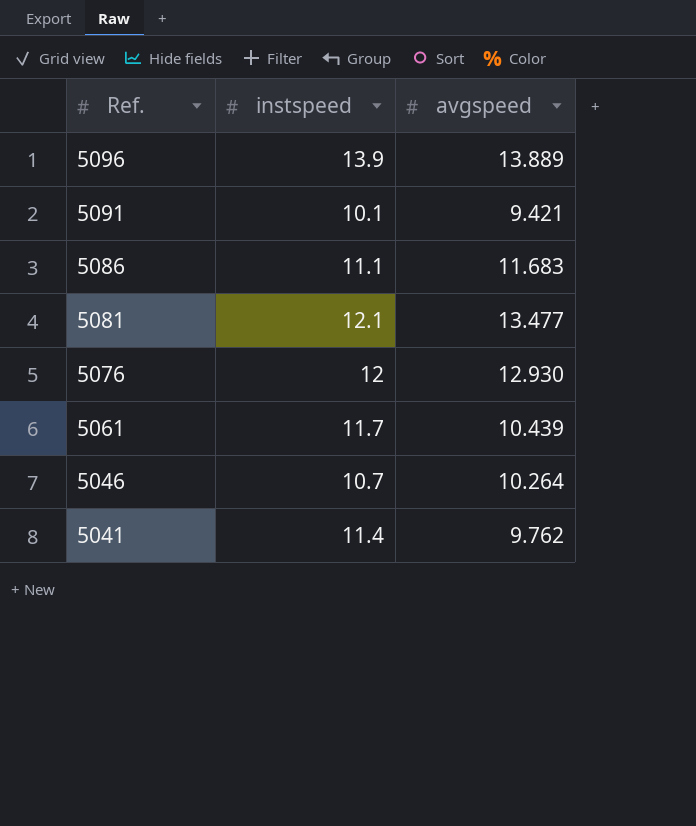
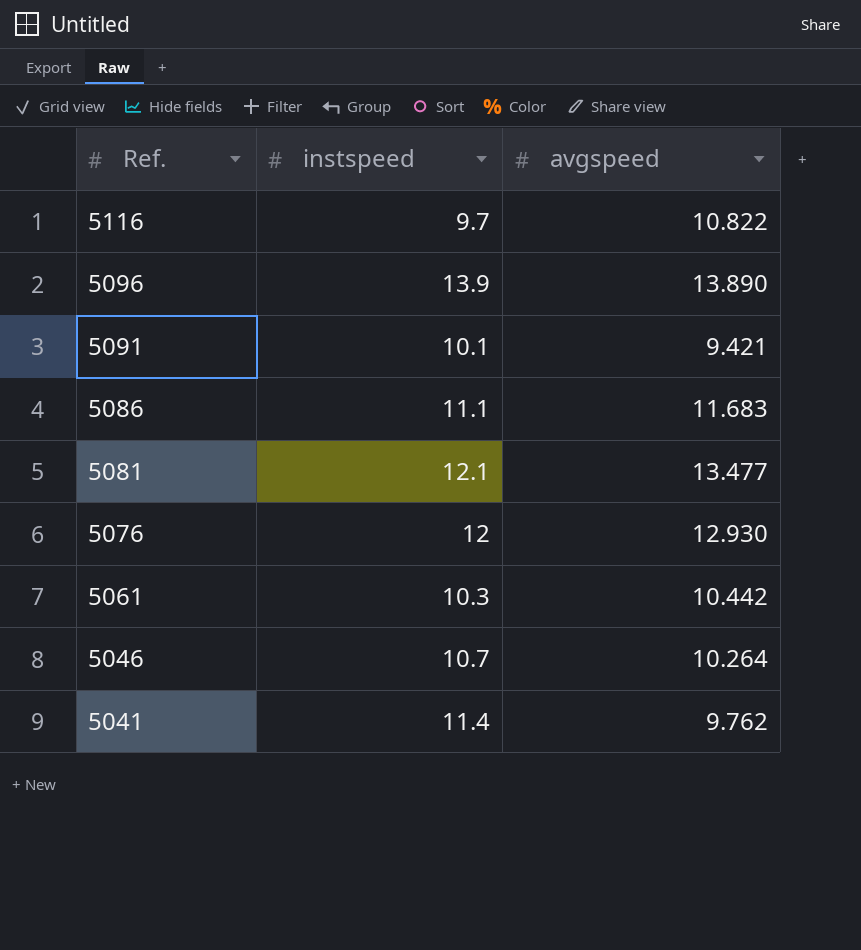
row 5116: none -> 9.7 | 10.822
5096 | avgspeed: 13.889 -> 13.890
5061 | instspeed: 11.7 -> 10.3
5061 | avgspeed: 10.439 -> 10.442

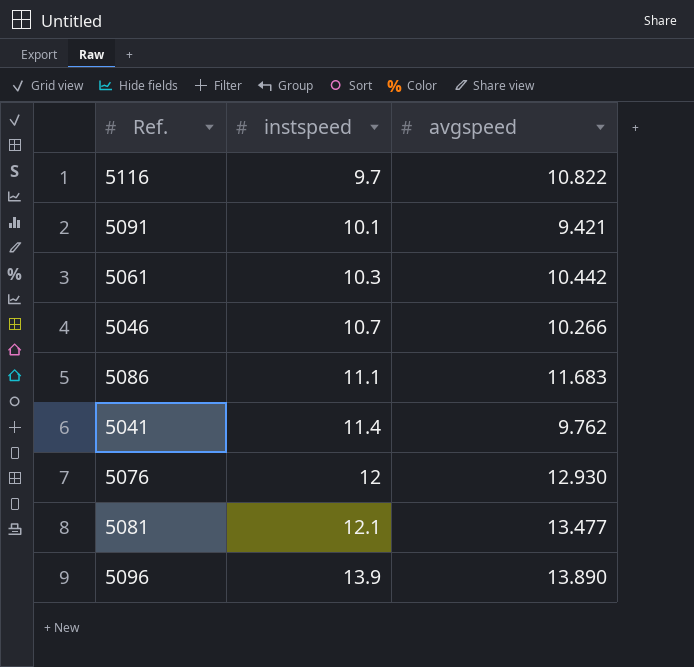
row order: Ref. descending -> instspeed ascending
5046 | avgspeed: 10.264 -> 10.266

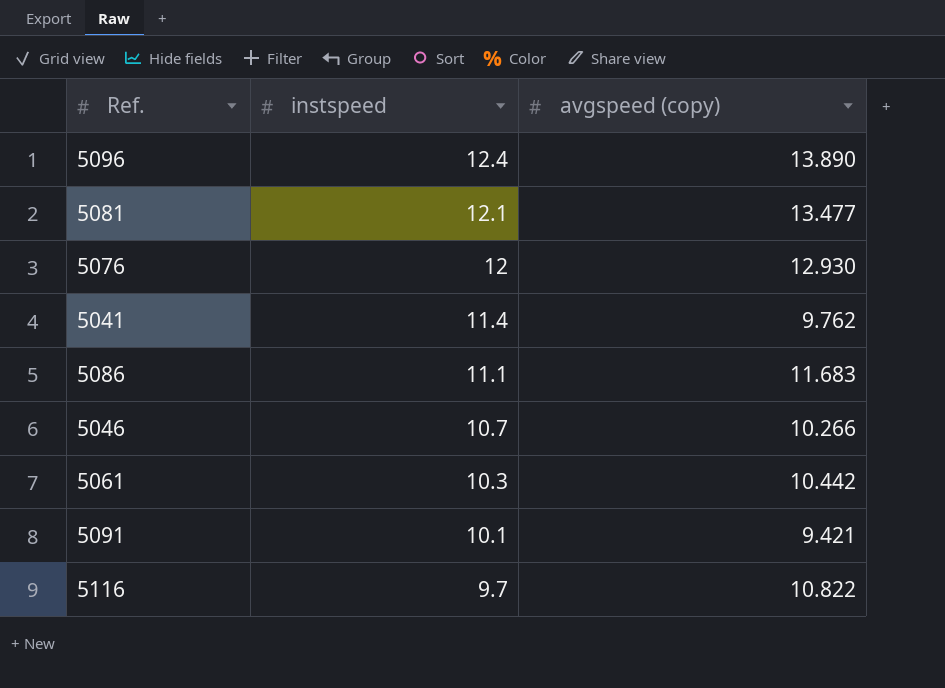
row order: instspeed ascending -> instspeed descending
column name: avgspeed -> avgspeed (copy)
5096 | instspeed: 13.9 -> 12.4

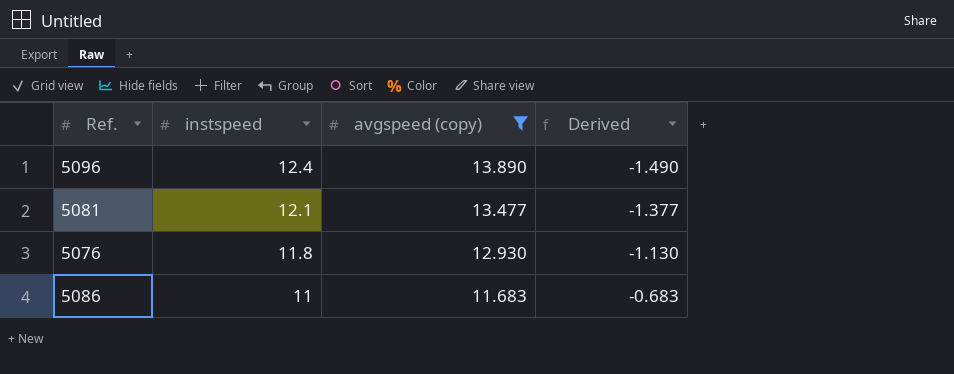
filter: none -> avgspeed (copy) >= 11.683
column Derived | formula: none -> [instspeed] - [avgspeed (copy)]
5076 | instspeed: 12 -> 11.8
5086 | instspeed: 11.1 -> 11

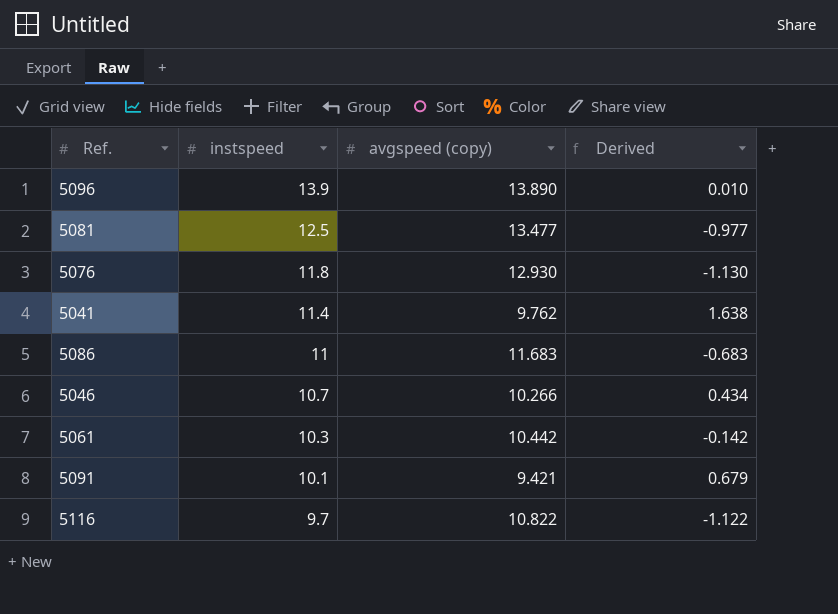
filter: avgspeed (copy) >= 11.683 -> none
5096 | instspeed: 12.4 -> 13.9
5096 | Derived: -1.490 -> 0.010
5081 | instspeed: 12.1 -> 12.5
5081 | Derived: -1.377 -> -0.977

